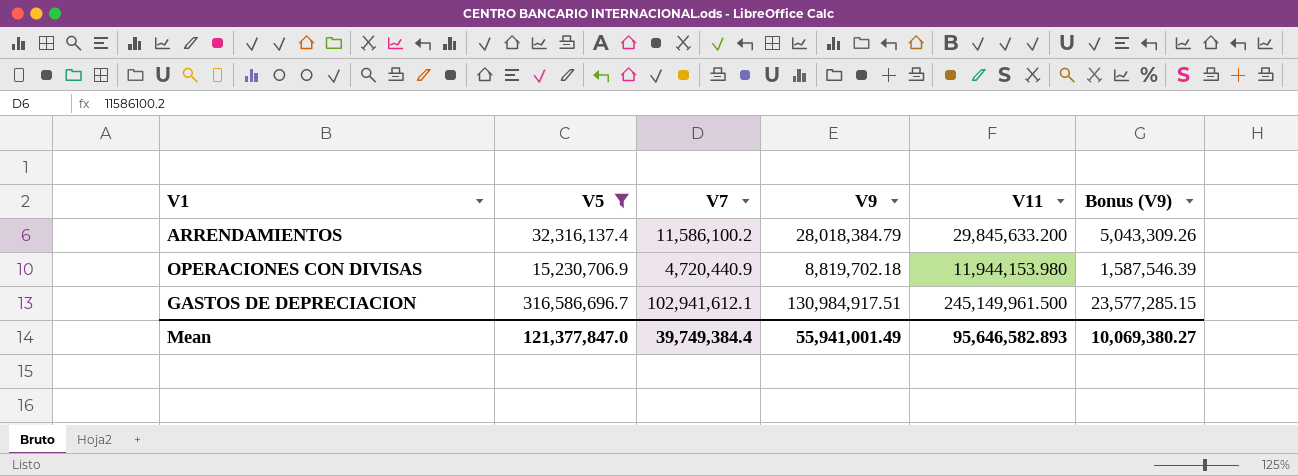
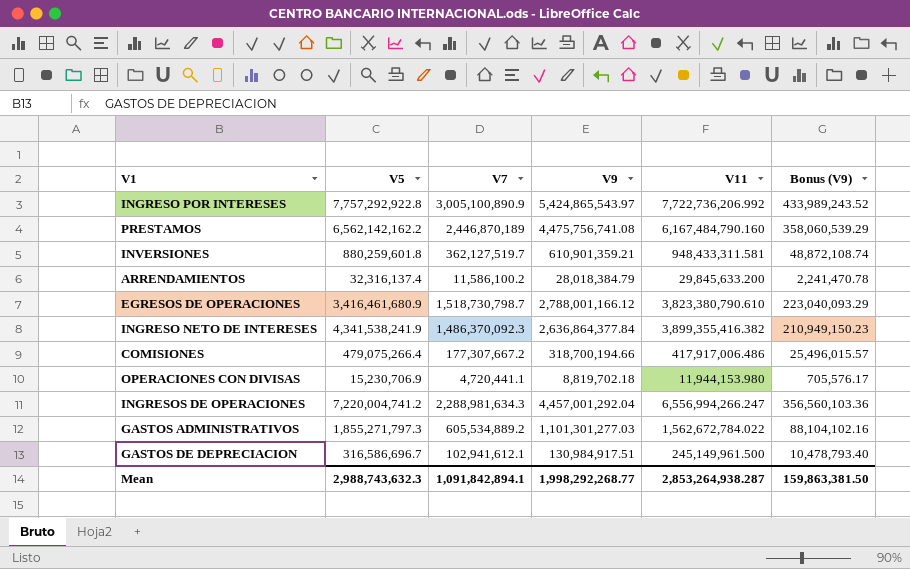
filter: V5 <= 316,586,696.7 -> none
column Bonus (V9) | formula: [V9] * 0.18 -> [V9] * 0.08
OPERACIONES CON DIVISAS | V7: 4,720,440.9 -> 4,720,441.1
Mean | V5: 121,377,847.0 -> 2,988,743,632.3
Mean | V7: 39,749,384.4 -> 1,091,842,894.1
Mean | V9: 55,941,001.49 -> 1,998,292,268.77
Mean | V11: 95,646,582.893 -> 2,853,264,938.287
Mean | Bonus (V9): 10,069,380.27 -> 159,863,381.50

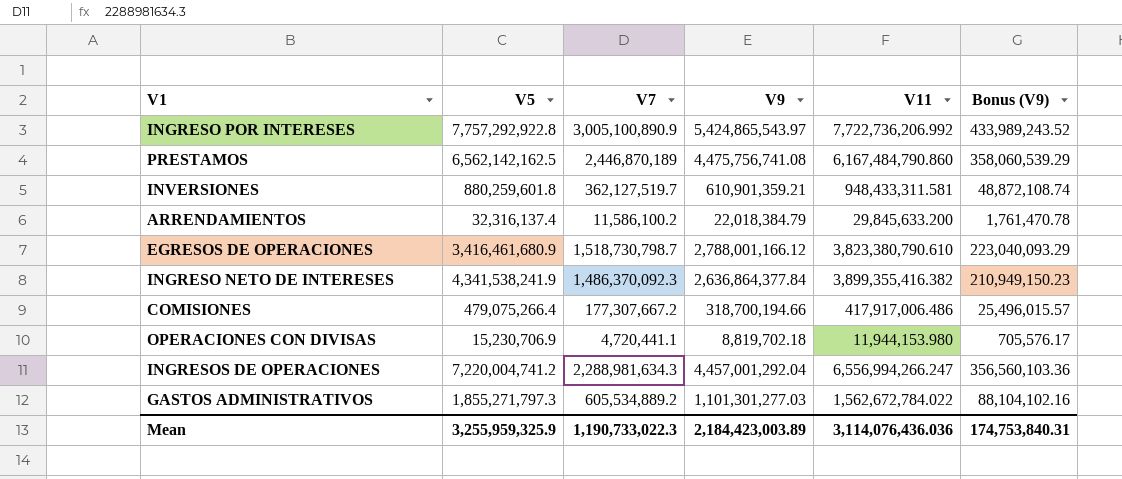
row GASTOS DE DEPRECIACION: 316,586,696.7 | 102,941,612.1 | 130,984,917.51 | 245,149,961.500 | 10,478,793.40 -> none
PRESTAMOS | V5: 6,562,142,162.2 -> 6,562,142,162.5
PRESTAMOS | V11: 6,167,484,790.160 -> 6,167,484,790.860
ARRENDAMIENTOS | V9: 28,018,384.79 -> 22,018,384.79
ARRENDAMIENTOS | Bonus (V9): 2,241,470.78 -> 1,761,470.78
Mean | V5: 2,988,743,632.3 -> 3,255,959,325.9
Mean | V7: 1,091,842,894.1 -> 1,190,733,022.3
Mean | V9: 1,998,292,268.77 -> 2,184,423,003.89
Mean | V11: 2,853,264,938.287 -> 3,114,076,436.036
Mean | Bonus (V9): 159,863,381.50 -> 174,753,840.31

